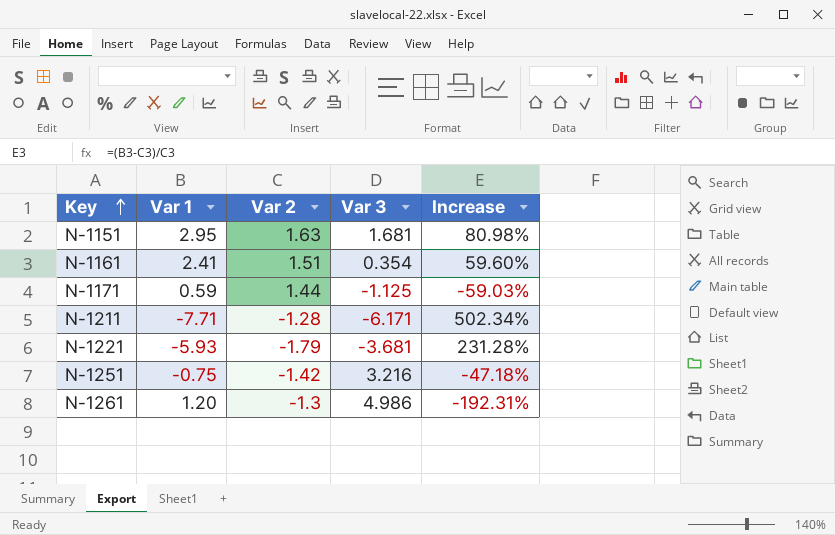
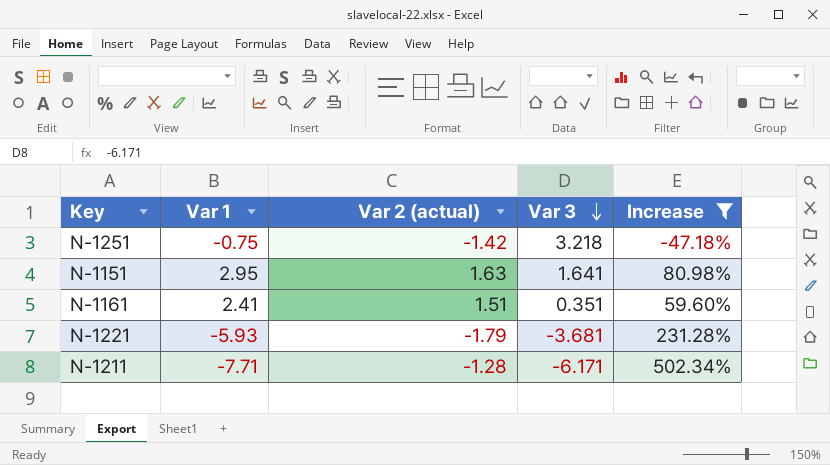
filter: none -> Increase >= -47.18%
row order: Key ascending -> Var 3 descending
column name: Var 2 -> Var 2 (actual)
N-1251 | Var 3: 3.216 -> 3.218
N-1151 | Var 3: 1.681 -> 1.641
N-1161 | Var 3: 0.354 -> 0.351

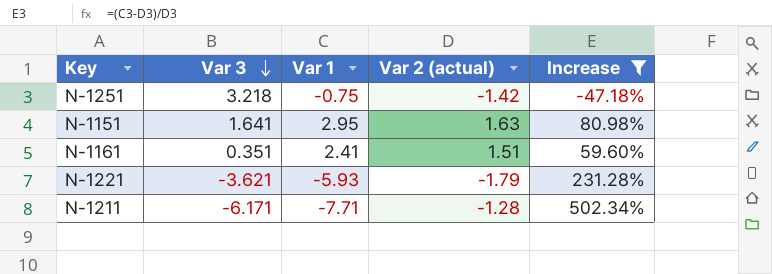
column Var 3 | position: 4 -> 2
N-1221 | Var 3: -3.681 -> -3.621

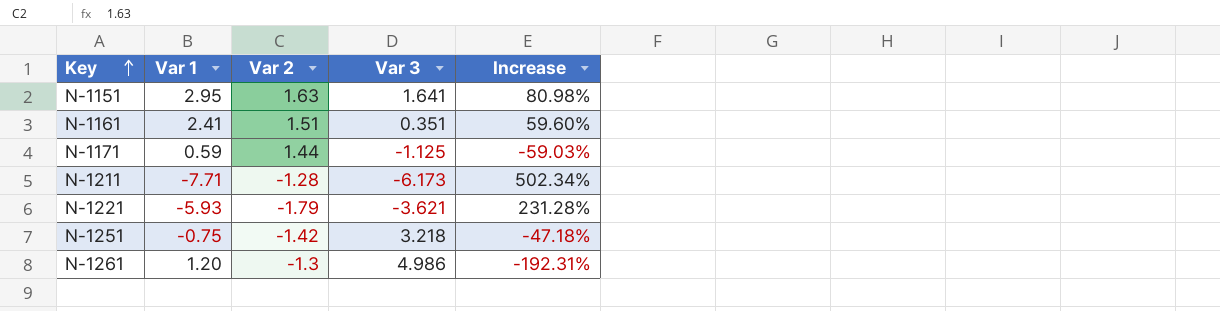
filter: Increase >= -47.18% -> none
row order: Var 3 descending -> Key ascending
column name: Var 2 (actual) -> Var 2
column Var 3 | position: 2 -> 4
N-1211 | Var 3: -6.171 -> -6.173

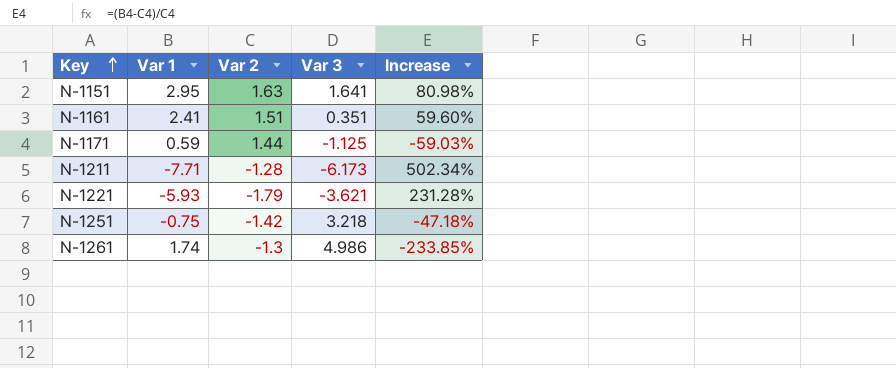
N-1261 | Var 1: 1.20 -> 1.74
N-1261 | Increase: -192.31% -> -233.85%

